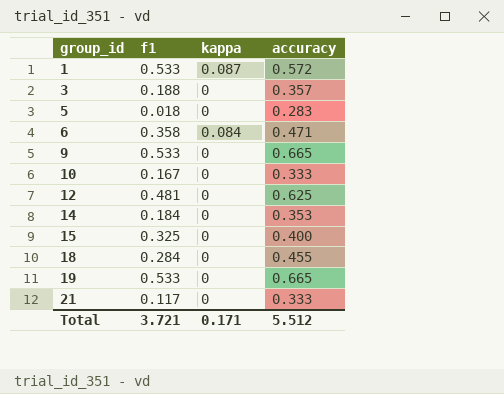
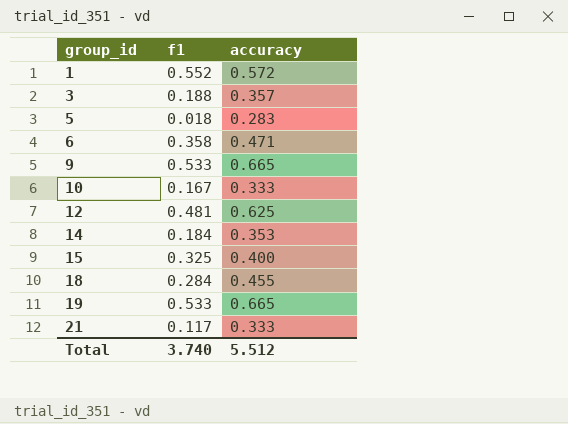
column kappa | position: 3 -> none
1 | f1: 0.533 -> 0.552
Total | f1: 3.721 -> 3.740

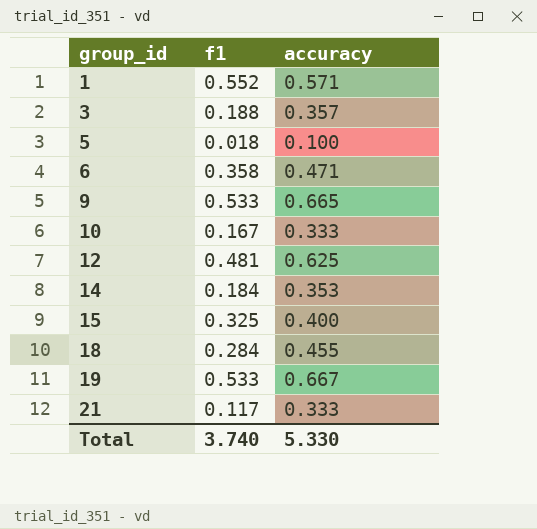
1 | accuracy: 0.572 -> 0.571
5 | accuracy: 0.283 -> 0.100
19 | accuracy: 0.665 -> 0.667
Total | accuracy: 5.512 -> 5.330

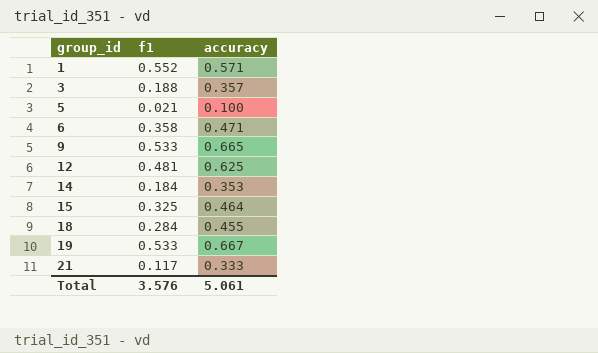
row 10: 0.167 | 0.333 -> none
5 | f1: 0.018 -> 0.021
15 | accuracy: 0.400 -> 0.464
Total | f1: 3.740 -> 3.576
Total | accuracy: 5.330 -> 5.061

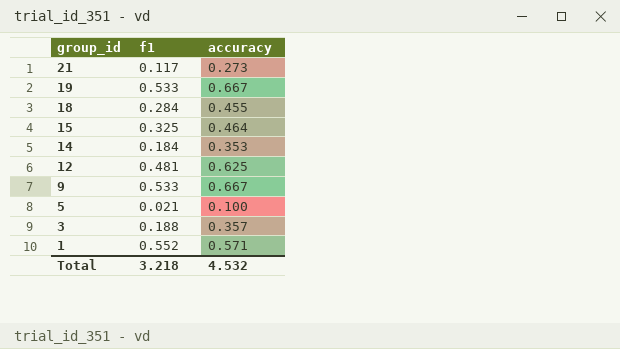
row order: group_id ascending -> group_id descending
row 6: 0.358 | 0.471 -> none
21 | accuracy: 0.333 -> 0.273
9 | accuracy: 0.665 -> 0.667
Total | f1: 3.576 -> 3.218
Total | accuracy: 5.061 -> 4.532

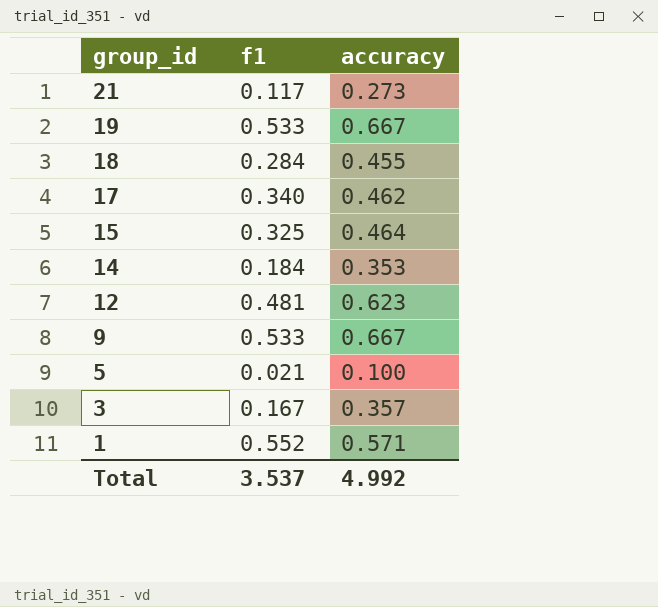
row 17: none -> 0.340 | 0.462
12 | accuracy: 0.625 -> 0.623
3 | f1: 0.188 -> 0.167
Total | f1: 3.218 -> 3.537
Total | accuracy: 4.532 -> 4.992

